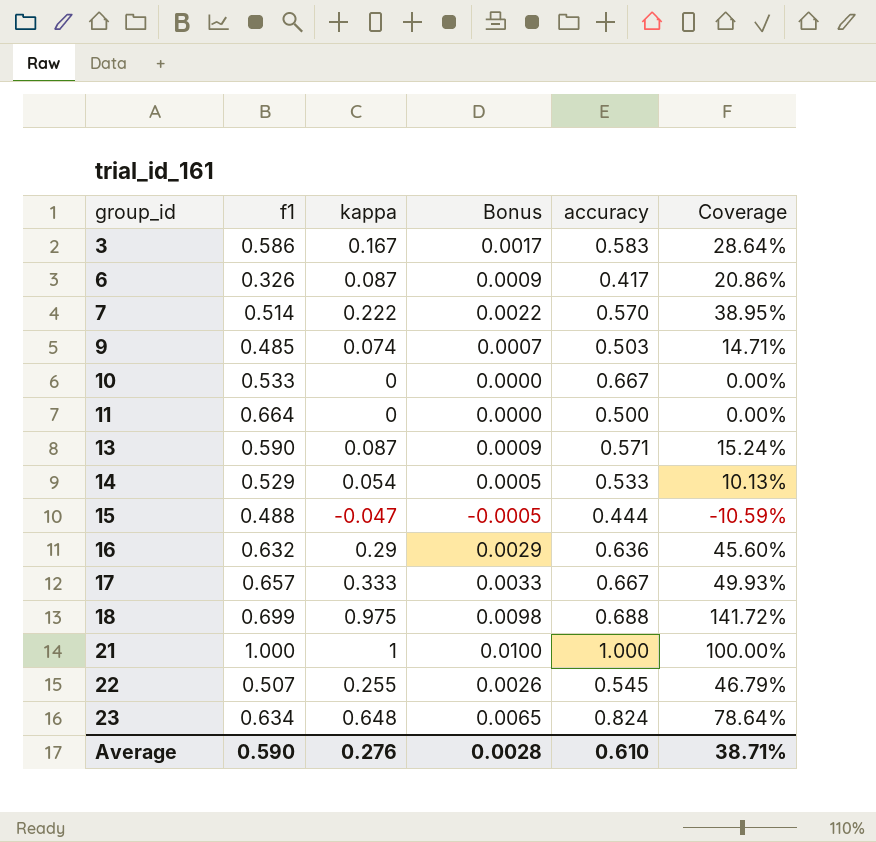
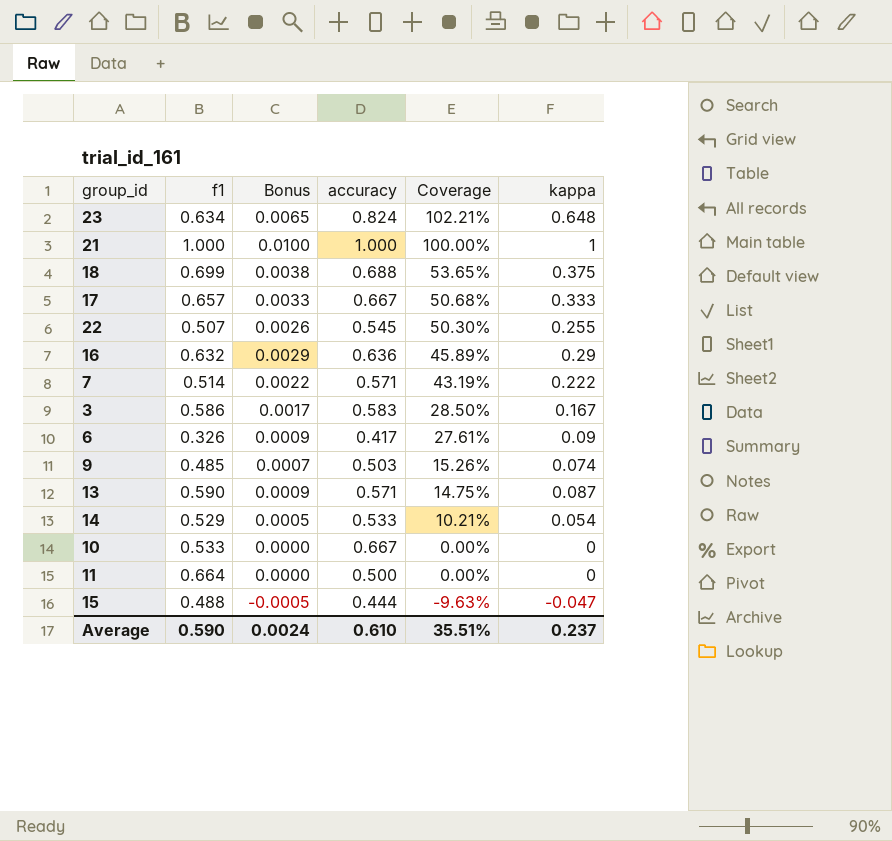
row order: group_id ascending -> Coverage descending
column Coverage | formula: [kappa] / [accuracy] -> [kappa] / [f1]
column kappa | position: 3 -> 6
18 | Bonus: 0.0098 -> 0.0038
18 | kappa: 0.975 -> 0.375
7 | accuracy: 0.570 -> 0.571
6 | kappa: 0.087 -> 0.09
Average | Bonus: 0.0028 -> 0.0024
Average | Coverage: 38.71% -> 35.51%
Average | kappa: 0.276 -> 0.237

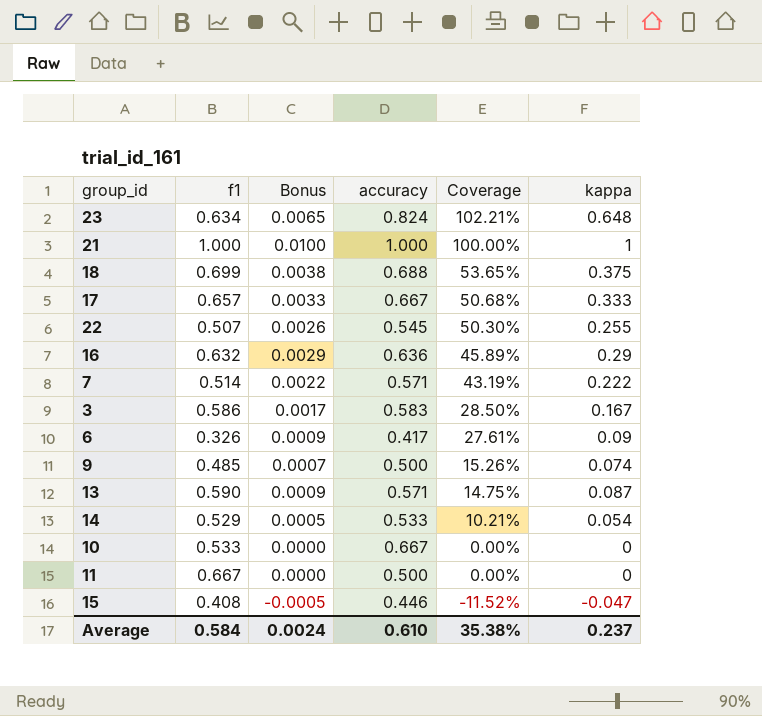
9 | accuracy: 0.503 -> 0.500
11 | f1: 0.664 -> 0.667
15 | f1: 0.488 -> 0.408
15 | accuracy: 0.444 -> 0.446
15 | Coverage: -9.63% -> -11.52%
Average | f1: 0.590 -> 0.584
Average | Coverage: 35.51% -> 35.38%

